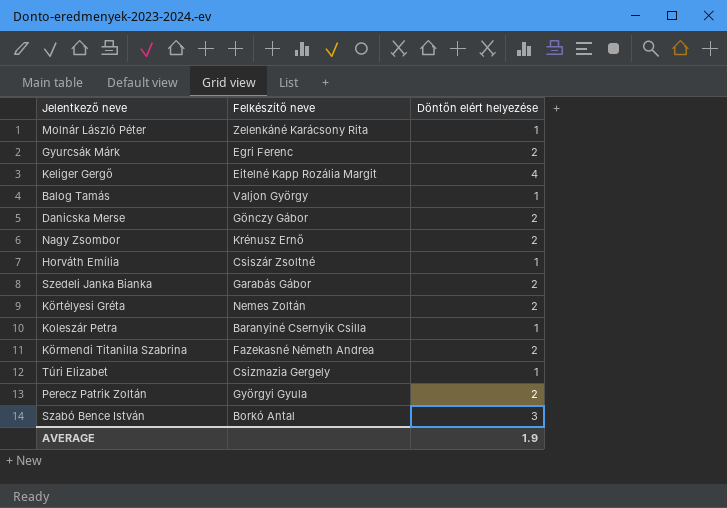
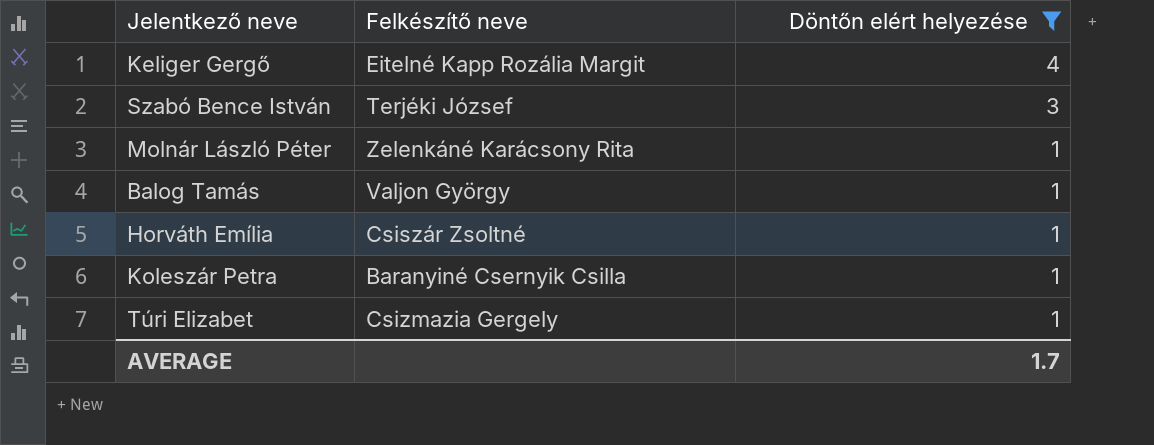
filter: none -> Döntőn elért helyezése != 2
row order: none -> Döntőn elért helyezése descending
Szabó Bence István | Felkészítő neve: Borkó Antal -> Terjéki József
AVERAGE | Döntőn elért helyezése: 1.9 -> 1.7

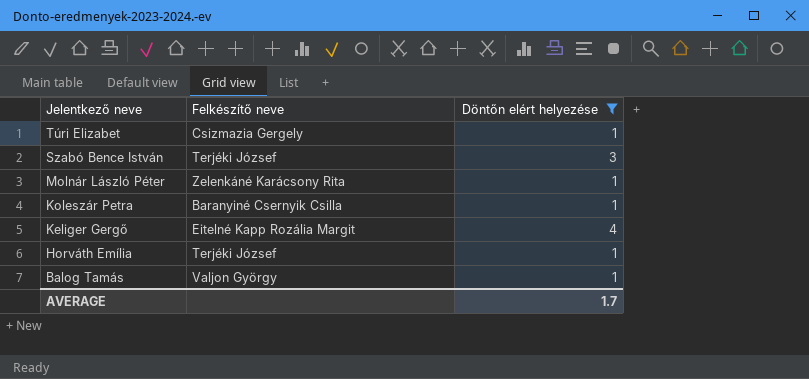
row order: Döntőn elért helyezése descending -> Jelentkező neve descending
Horváth Emília | Felkészítő neve: Csiszár Zsoltné -> Terjéki József

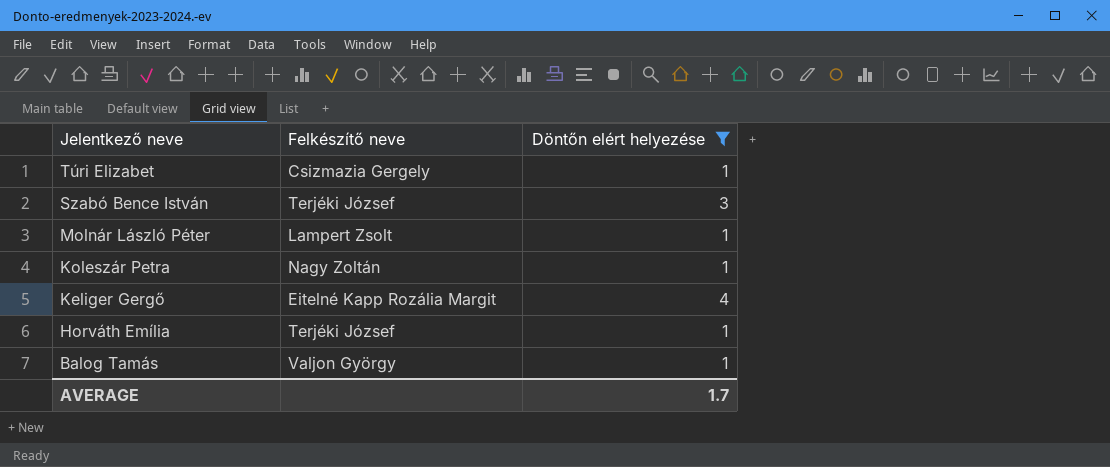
Molnár László Péter | Felkészítő neve: Zelenkáné Karácsony Rita -> Lampert Zsolt
Koleszár Petra | Felkészítő neve: Baranyiné Csernyik Csilla -> Nagy Zoltán

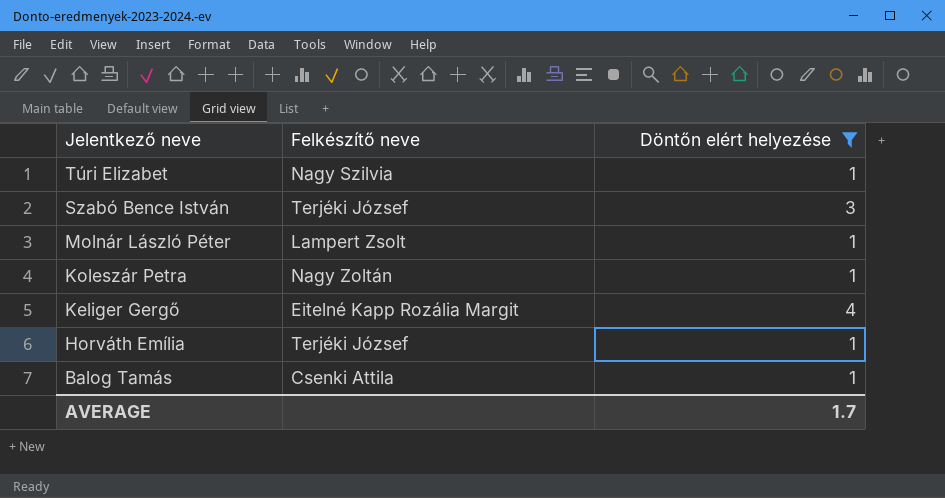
Túri Elizabet | Felkészítő neve: Csizmazia Gergely -> Nagy Szilvia
Balog Tamás | Felkészítő neve: Valjon György -> Csenki Attila

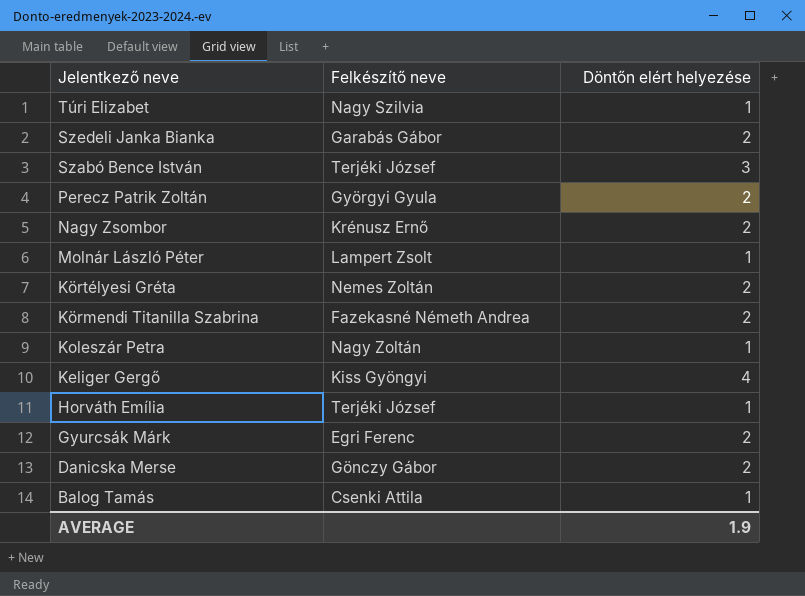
filter: Döntőn elért helyezése != 2 -> none
Keliger Gergő | Felkészítő neve: Eitelné Kapp Rozália Margit -> Kiss Gyöngyi
AVERAGE | Döntőn elért helyezése: 1.7 -> 1.9

